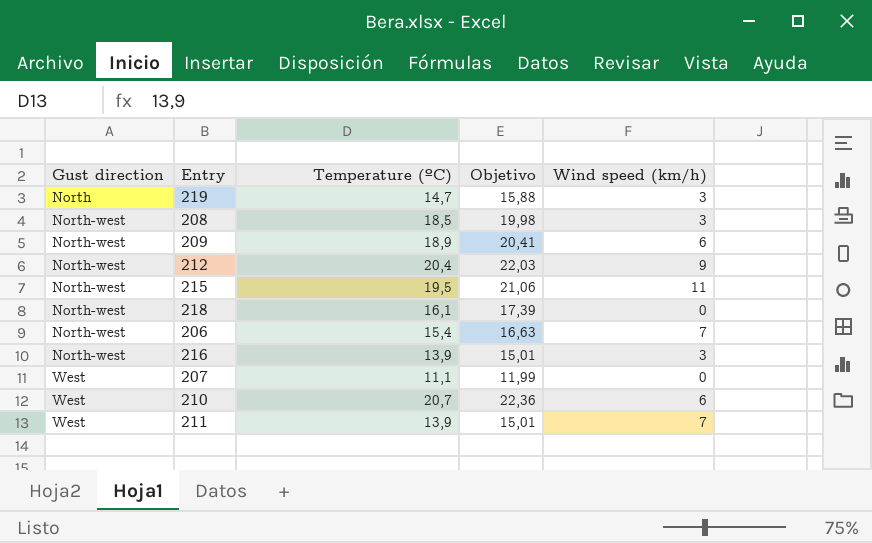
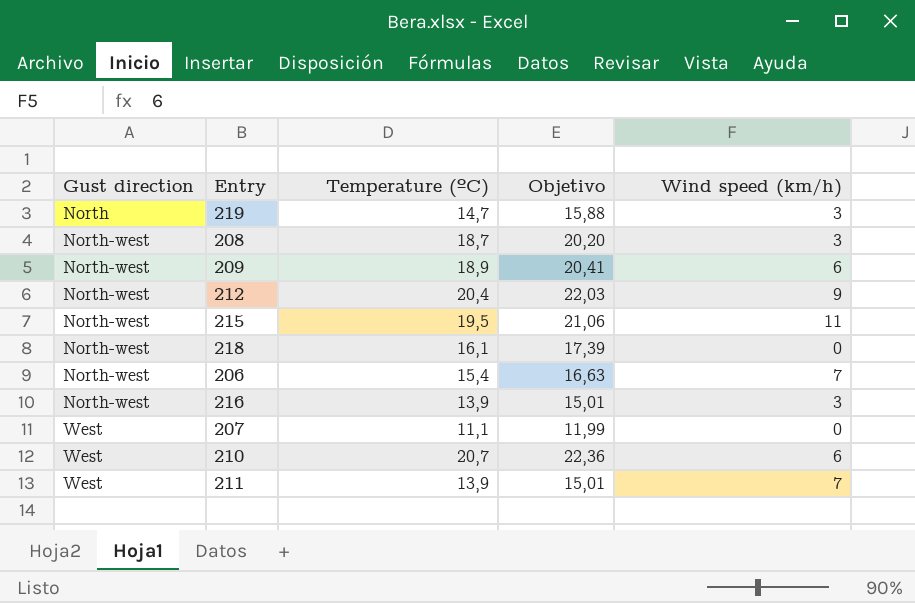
208 | Temperature (ºC): 18,5 -> 18,7
208 | Objetivo: 19,98 -> 20,20

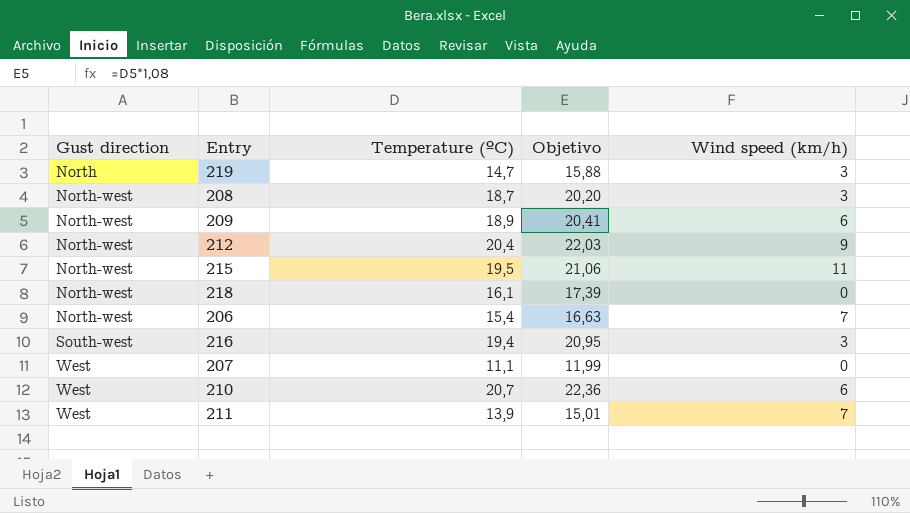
216 | Gust direction: North-west -> South-west
216 | Temperature (ºC): 13,9 -> 19,4
216 | Objetivo: 15,01 -> 20,95

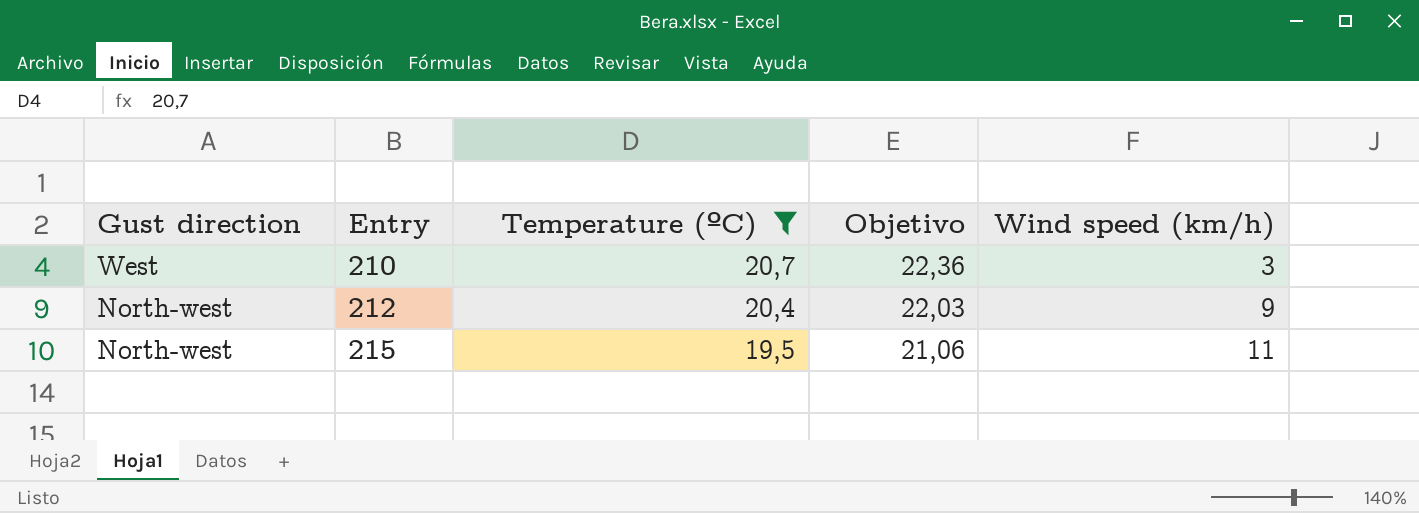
filter: none -> Temperature (ºC) >= 19,5
row order: Gust direction ascending -> Gust direction descending
210 | Wind speed (km/h): 6 -> 3

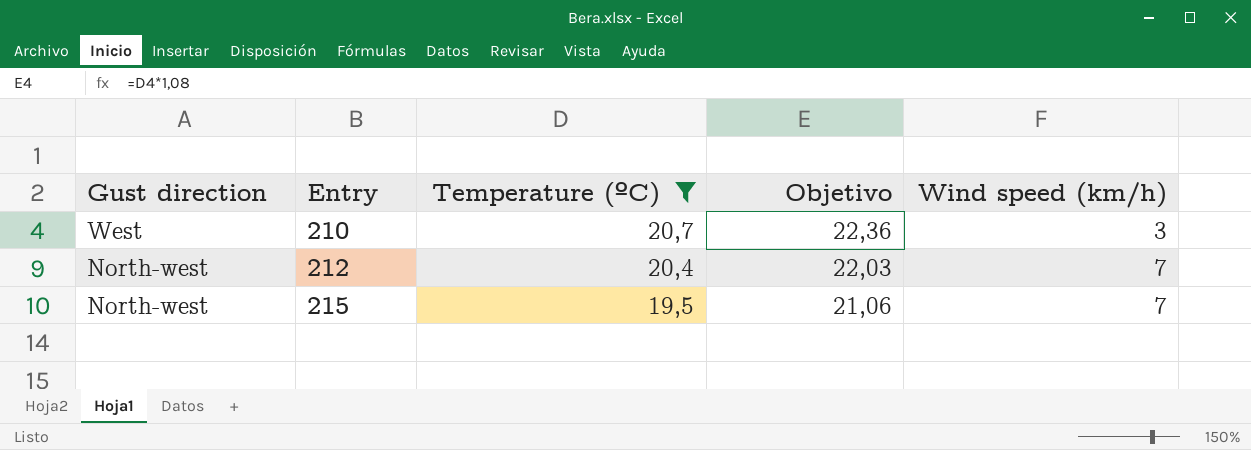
212 | Wind speed (km/h): 9 -> 7
215 | Wind speed (km/h): 11 -> 7

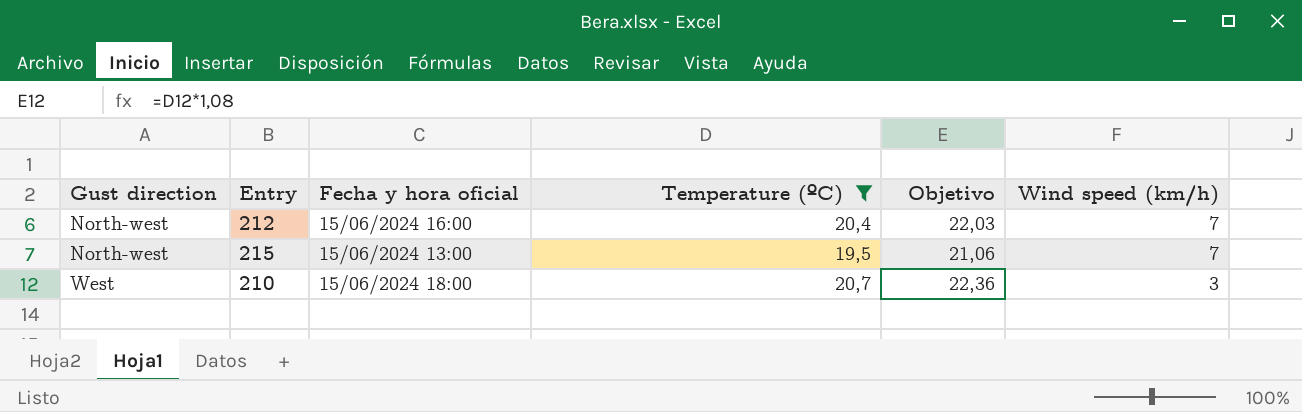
row order: Gust direction descending -> Gust direction ascending
column Fecha y hora oficial | position: none -> 3

